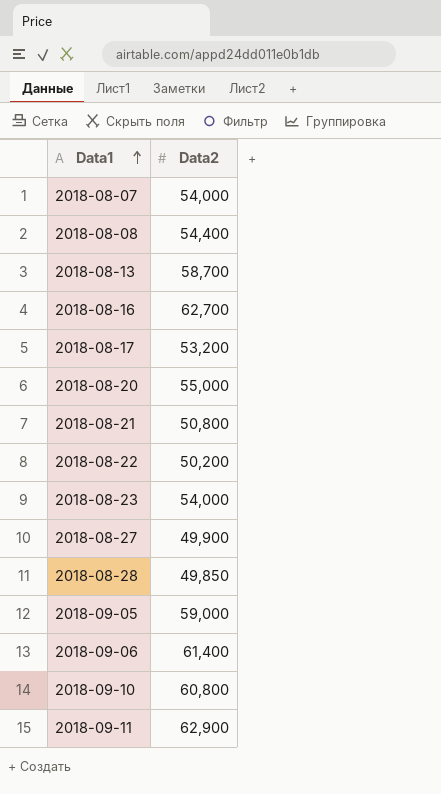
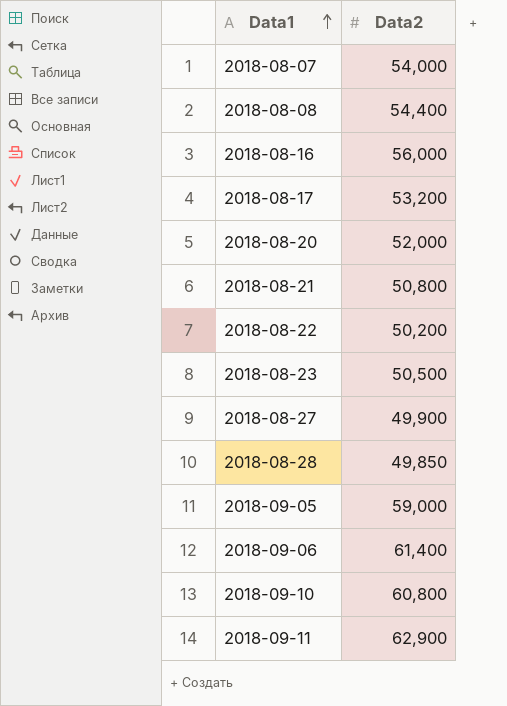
row 2018-08-13: 58,700 -> none
2018-08-16 | Data2: 62,700 -> 56,000
2018-08-20 | Data2: 55,000 -> 52,000
2018-08-23 | Data2: 54,000 -> 50,500

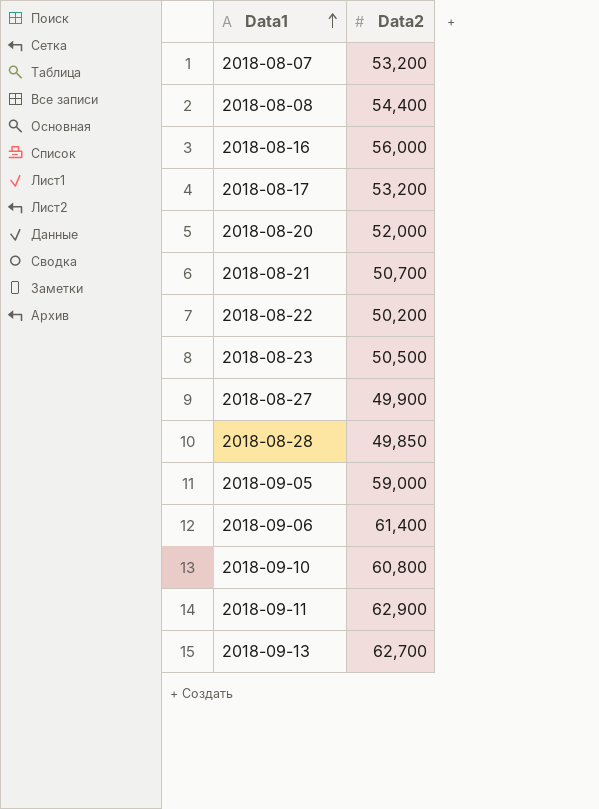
2018-08-07 | Data2: 54,000 -> 53,200
2018-08-21 | Data2: 50,800 -> 50,700
row 2018-09-13: none -> 62,700

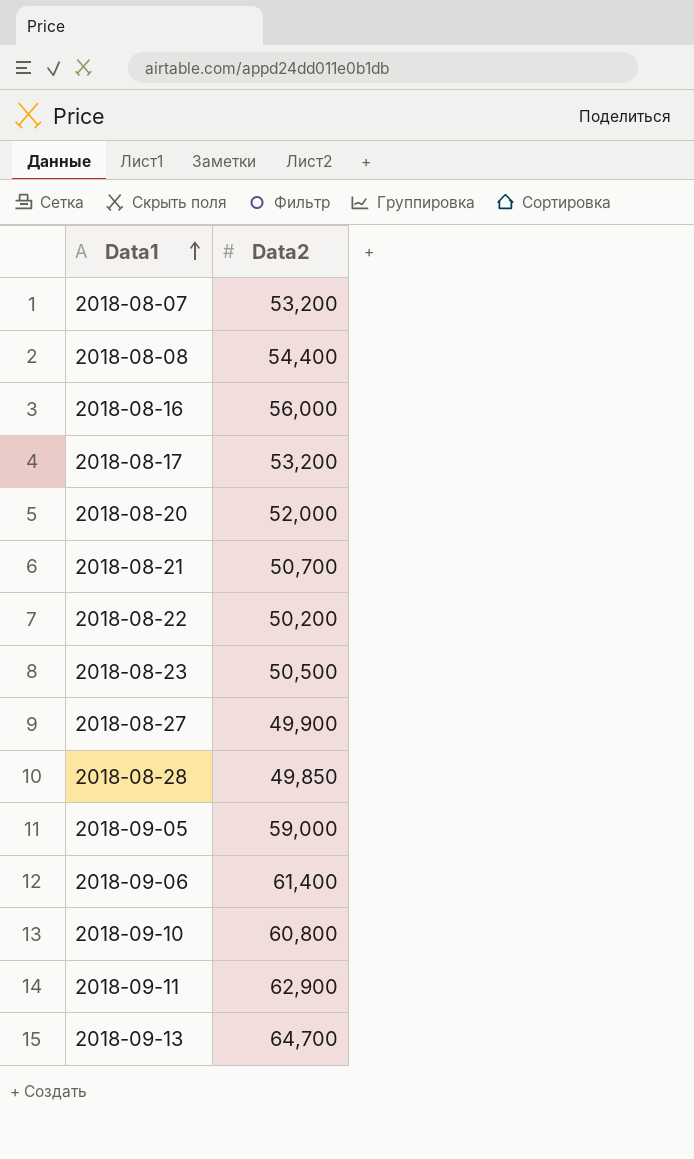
2018-09-13 | Data2: 62,700 -> 64,700

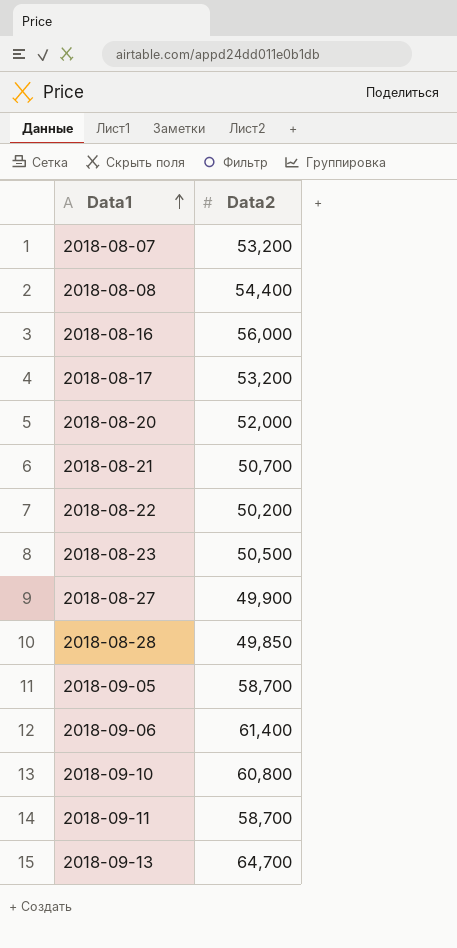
2018-09-05 | Data2: 59,000 -> 58,700
2018-09-11 | Data2: 62,900 -> 58,700

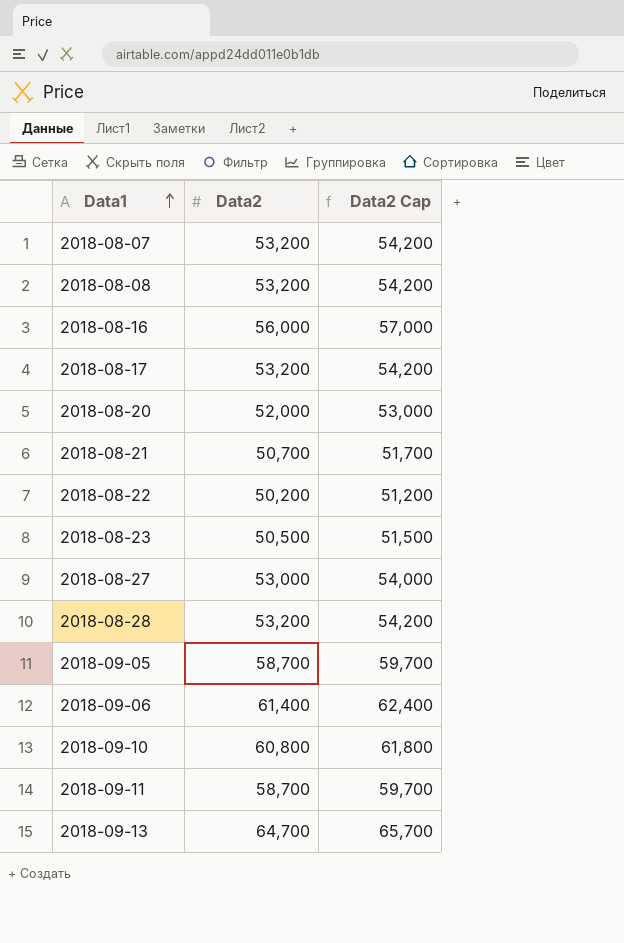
column Data2 Cap | formula: none -> [Data2] + 1000
2018-08-08 | Data2: 54,400 -> 53,200
2018-08-27 | Data2: 49,900 -> 53,000
2018-08-28 | Data2: 49,850 -> 53,200

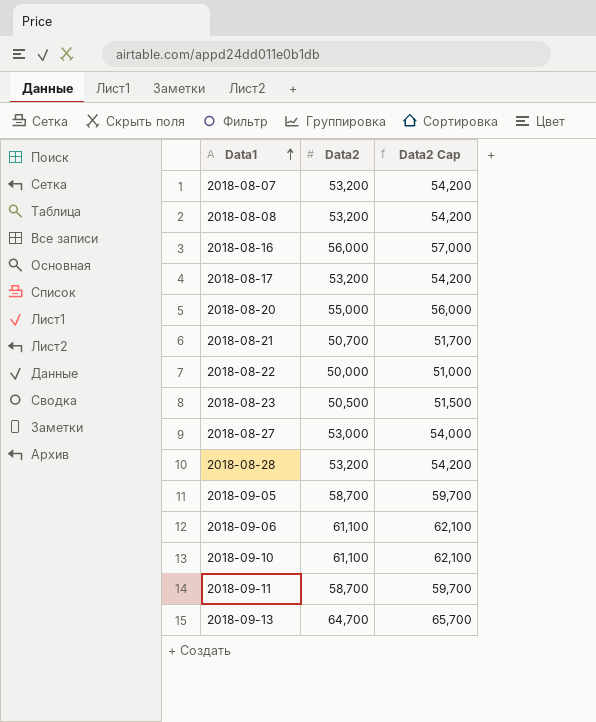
2018-08-20 | Data2: 52,000 -> 55,000
2018-08-20 | Data2 Cap: 53,000 -> 56,000
2018-08-22 | Data2: 50,200 -> 50,000
2018-08-22 | Data2 Cap: 51,200 -> 51,000
2018-09-06 | Data2: 61,400 -> 61,100
2018-09-06 | Data2 Cap: 62,400 -> 62,100
2018-09-10 | Data2: 60,800 -> 61,100
2018-09-10 | Data2 Cap: 61,800 -> 62,100

